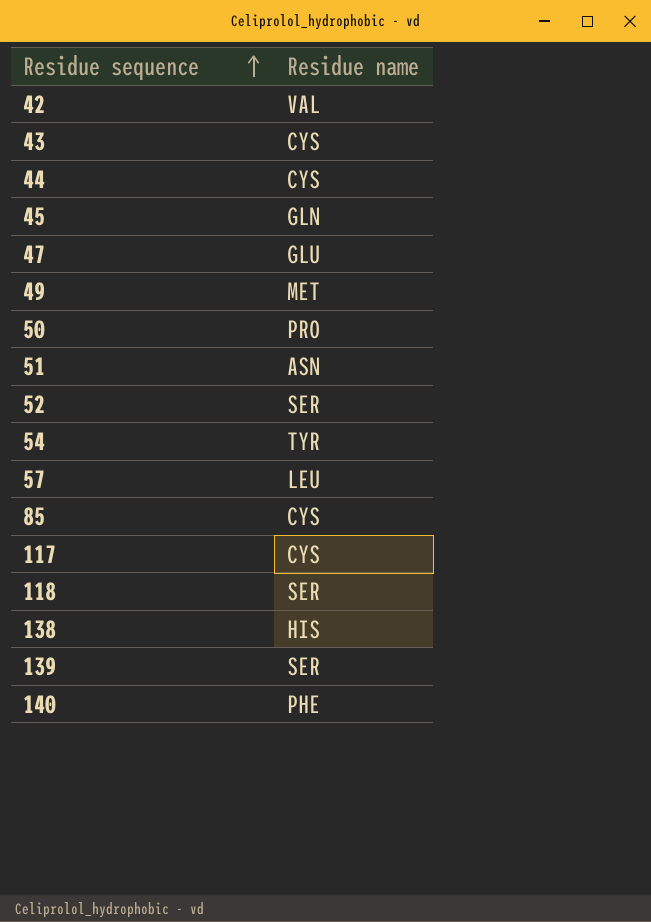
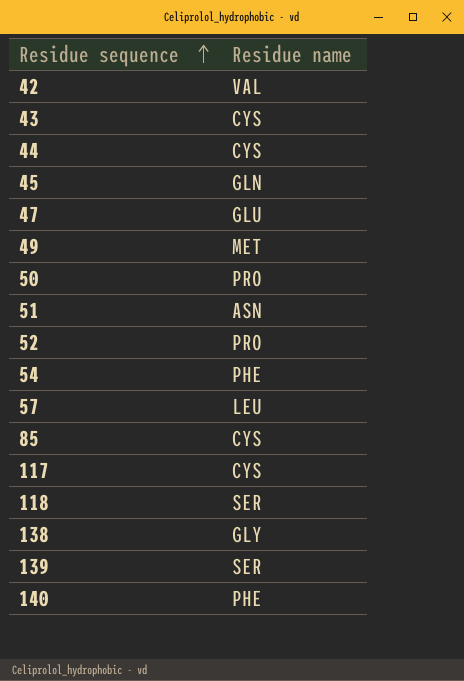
52 | Residue name: SER -> PRO
54 | Residue name: TYR -> PHE
138 | Residue name: HIS -> GLY

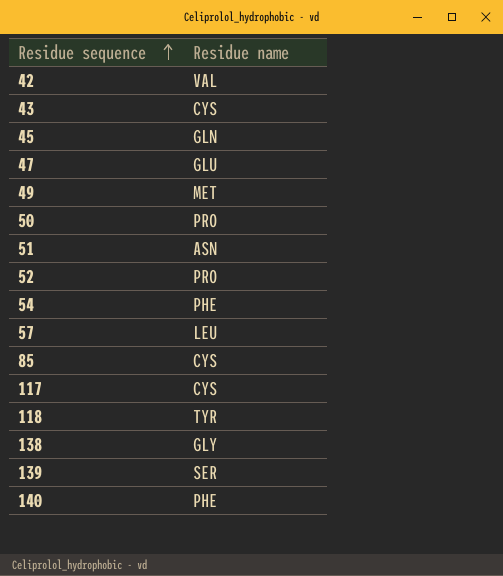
row 44: CYS -> none
118 | Residue name: SER -> TYR

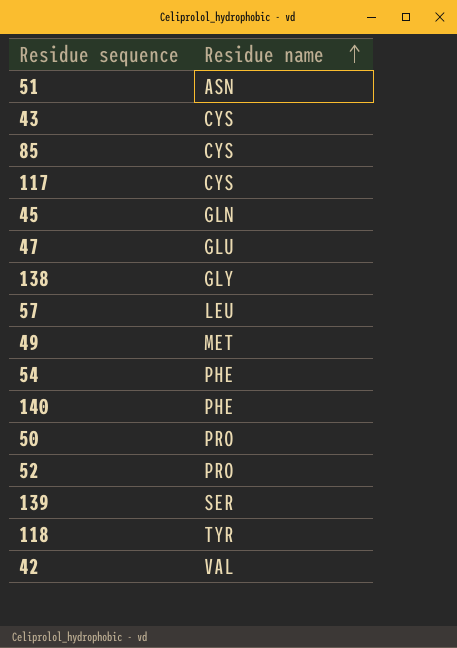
row order: Residue sequence ascending -> Residue name ascending

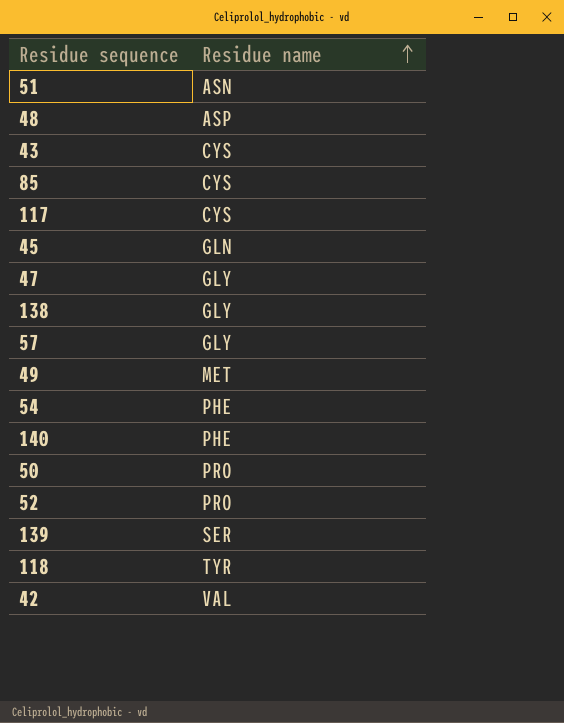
row 48: none -> ASP
47 | Residue name: GLU -> GLY
57 | Residue name: LEU -> GLY

